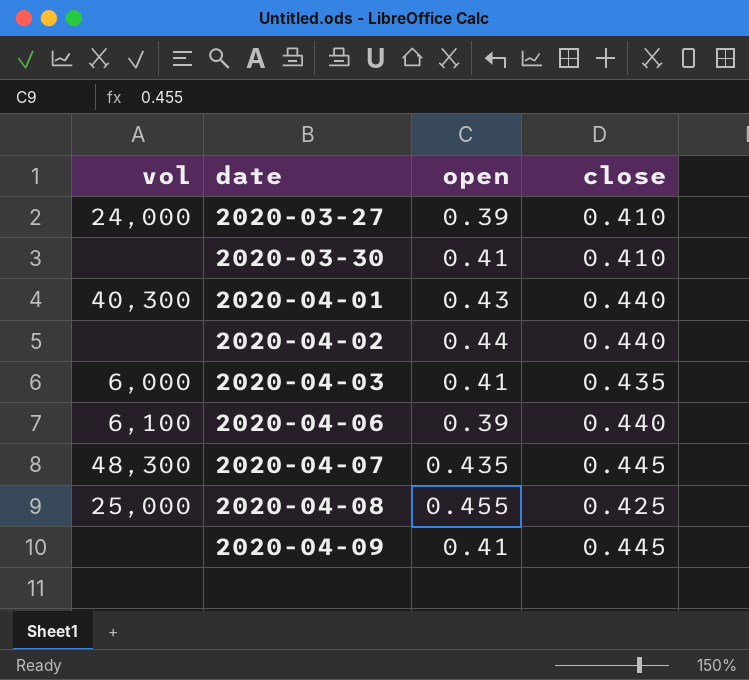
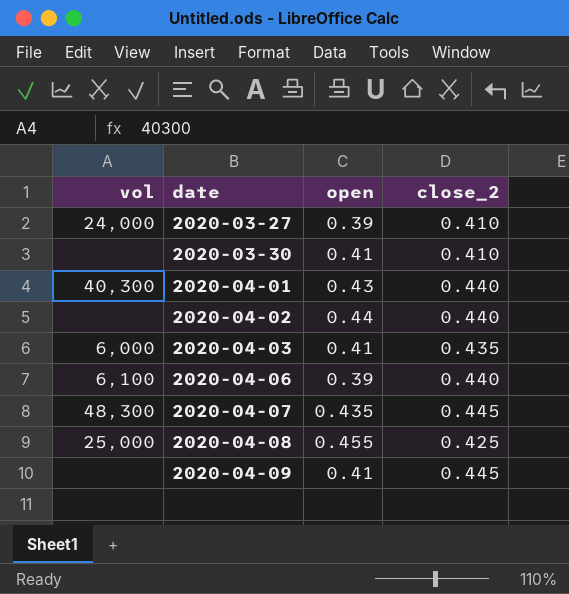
column name: close -> close_2

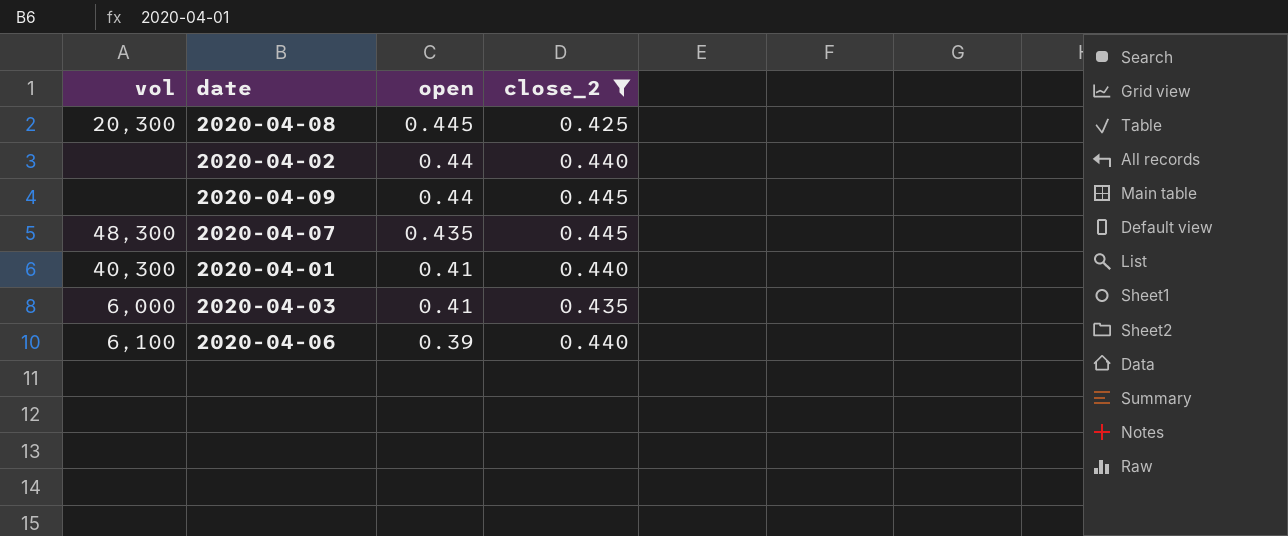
filter: none -> close_2 != 0.410
row order: date ascending -> open descending
2020-04-08 | vol: 25,000 -> 20,300
2020-04-08 | open: 0.455 -> 0.445
2020-04-09 | open: 0.41 -> 0.44
2020-04-01 | open: 0.43 -> 0.41

